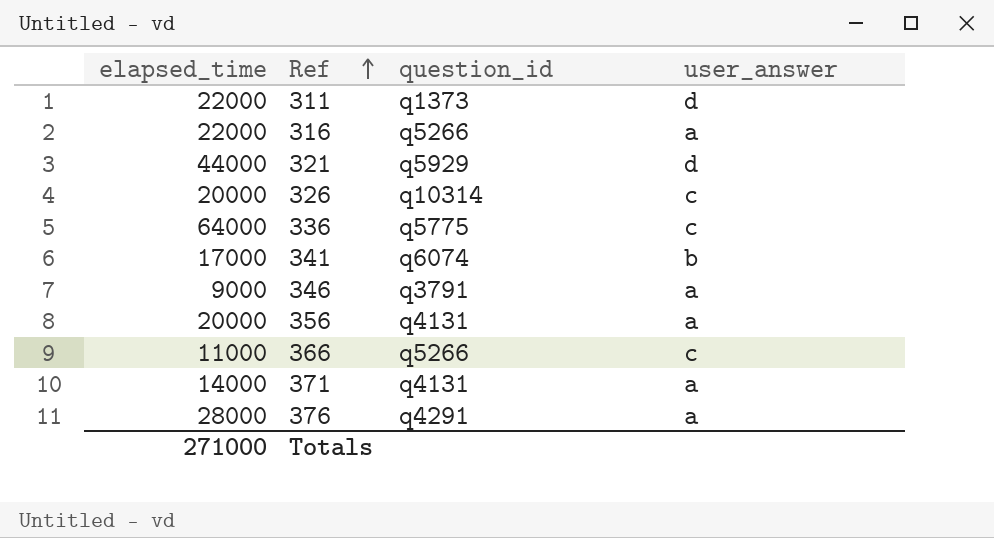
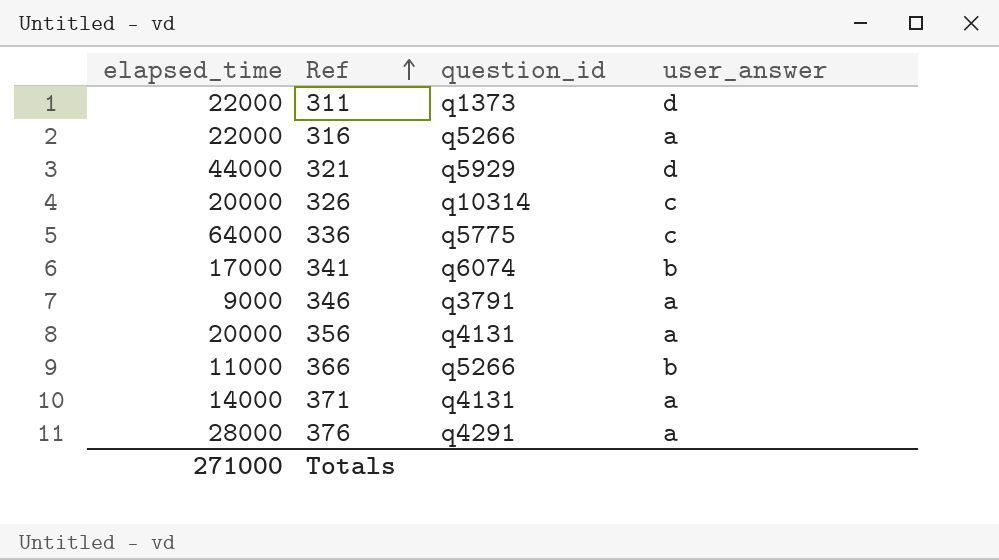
366 | user_answer: c -> b

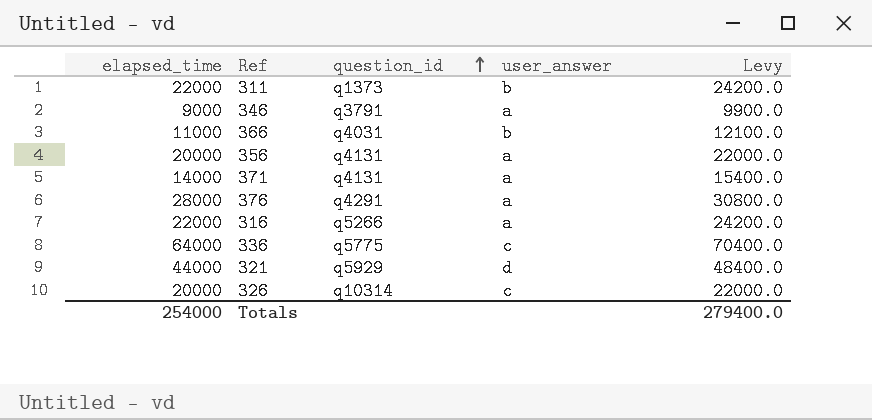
row order: Ref ascending -> question_id ascending
column Levy | formula: none -> [elapsed_time] * 1.1
row 341: 17000 | q6074 | b -> none
311 | user_answer: d -> b
366 | question_id: q5266 -> q4031
Totals | elapsed_time: 271000 -> 254000

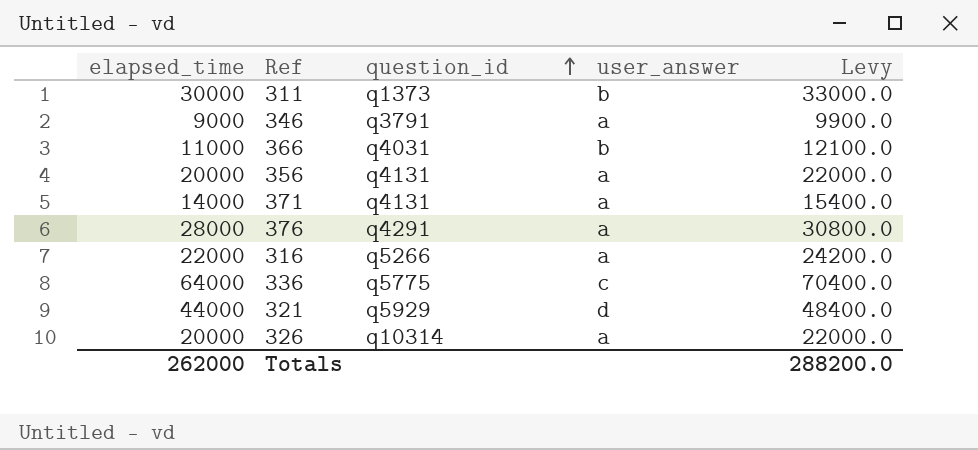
311 | elapsed_time: 22000 -> 30000
311 | Levy: 24200.0 -> 33000.0
326 | user_answer: c -> a
Totals | elapsed_time: 254000 -> 262000
Totals | Levy: 279400.0 -> 288200.0

